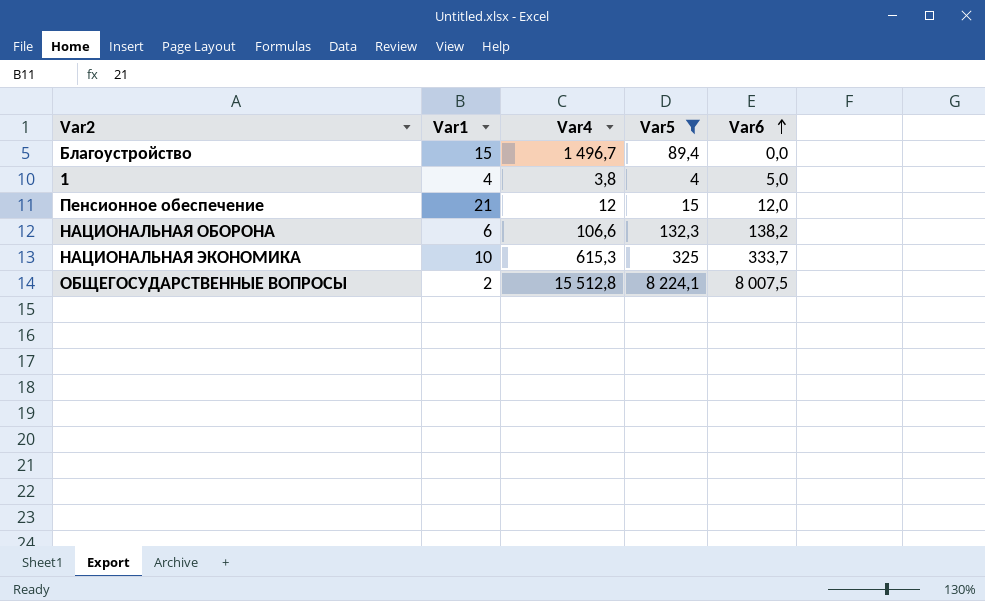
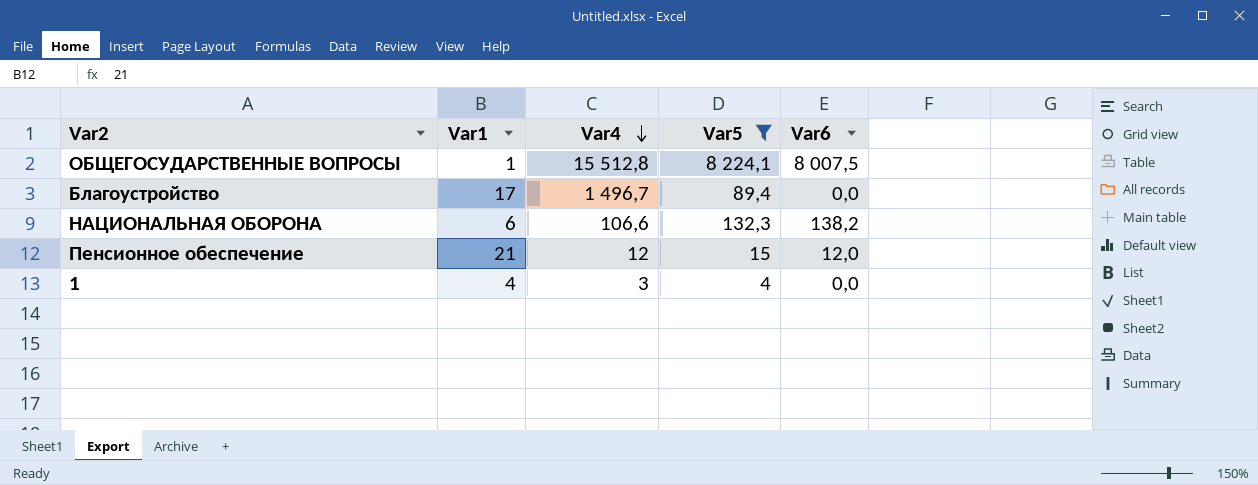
row order: Var6 ascending -> Var4 descending
row НАЦИОНАЛЬНАЯ ЭКОНОМИКА: 10 | 615,3 | 325 | 333,7 -> none
ОБЩЕГОСУДАРСТВЕННЫЕ ВОПРОСЫ | Var1: 2 -> 1
Благоустройство | Var1: 15 -> 17
1 | Var4: 3,8 -> 3
1 | Var6: 5,0 -> 0,0

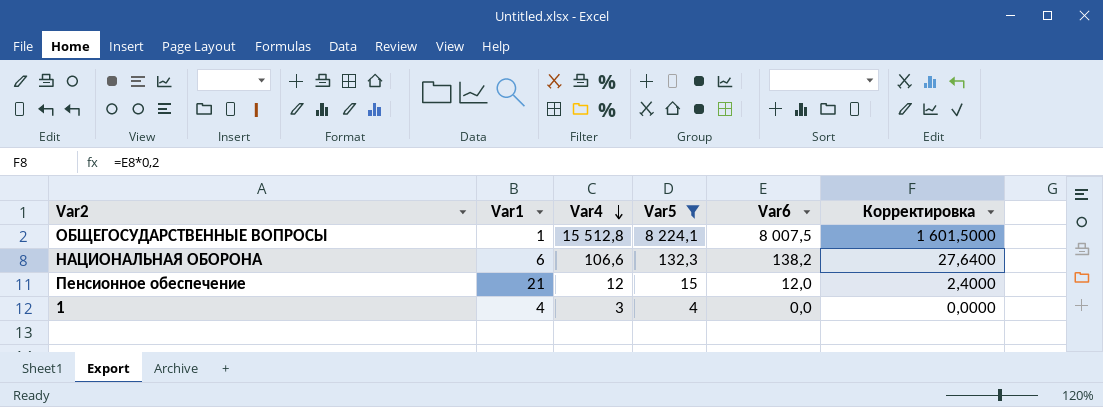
column Корректировка | formula: none -> [Var6] * 0,2
row Благоустройство: 17 | 1 496,7 | 89,4 | 0,0 -> none

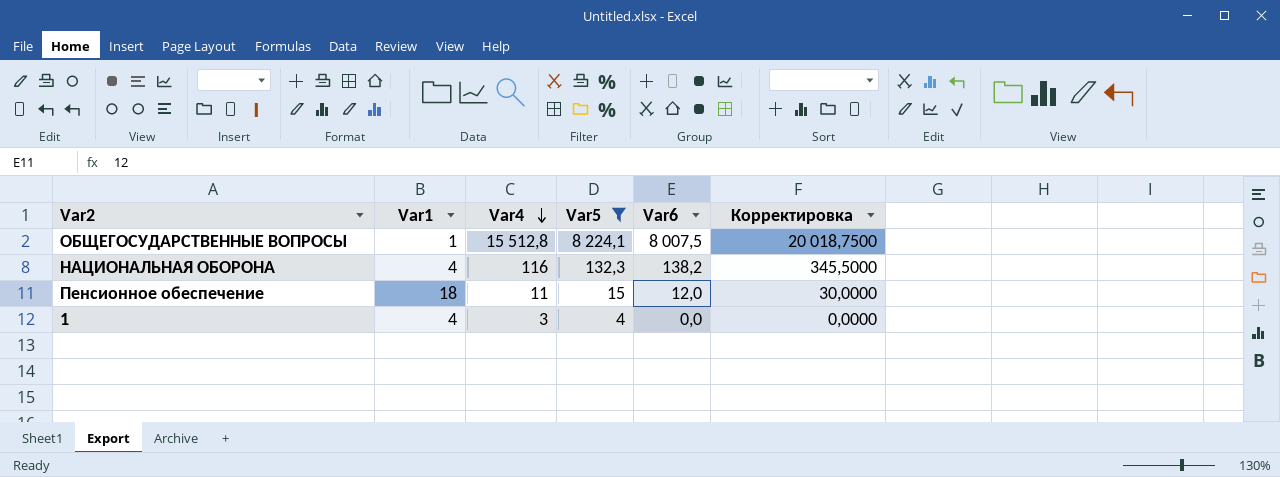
column Корректировка | formula: [Var6] * 0,2 -> [Var6] * 2,5
НАЦИОНАЛЬНАЯ ОБОРОНА | Var1: 6 -> 4
НАЦИОНАЛЬНАЯ ОБОРОНА | Var4: 106,6 -> 116
Пенсионное обеспечение | Var1: 21 -> 18
Пенсионное обеспечение | Var4: 12 -> 11

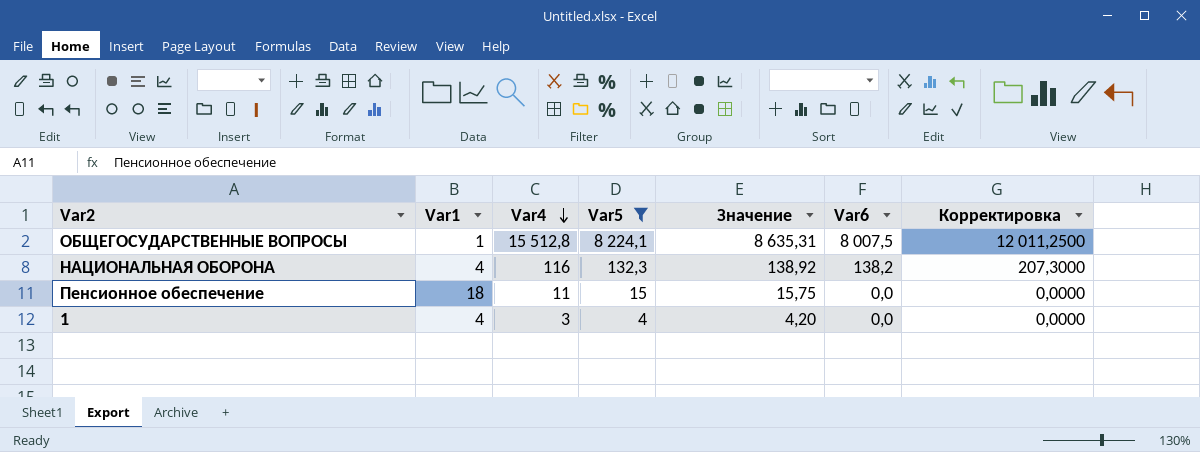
column Значение | formula: none -> [Var5] * 1,05
column Корректировка | formula: [Var6] * 2,5 -> [Var6] * 1,5
Пенсионное обеспечение | Var6: 12,0 -> 0,0

